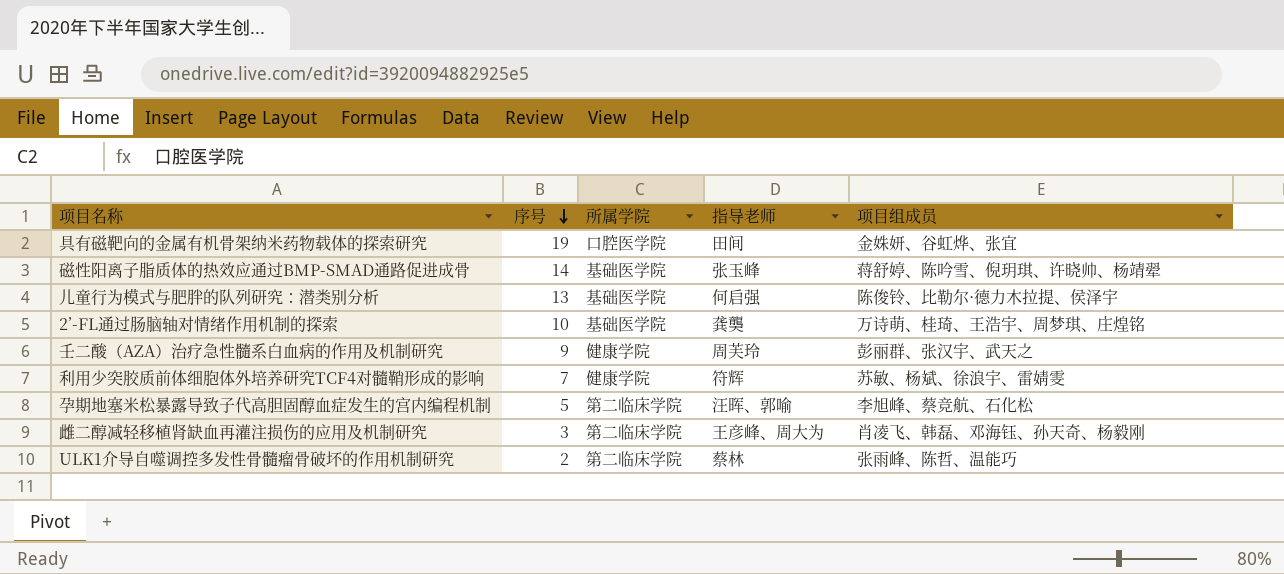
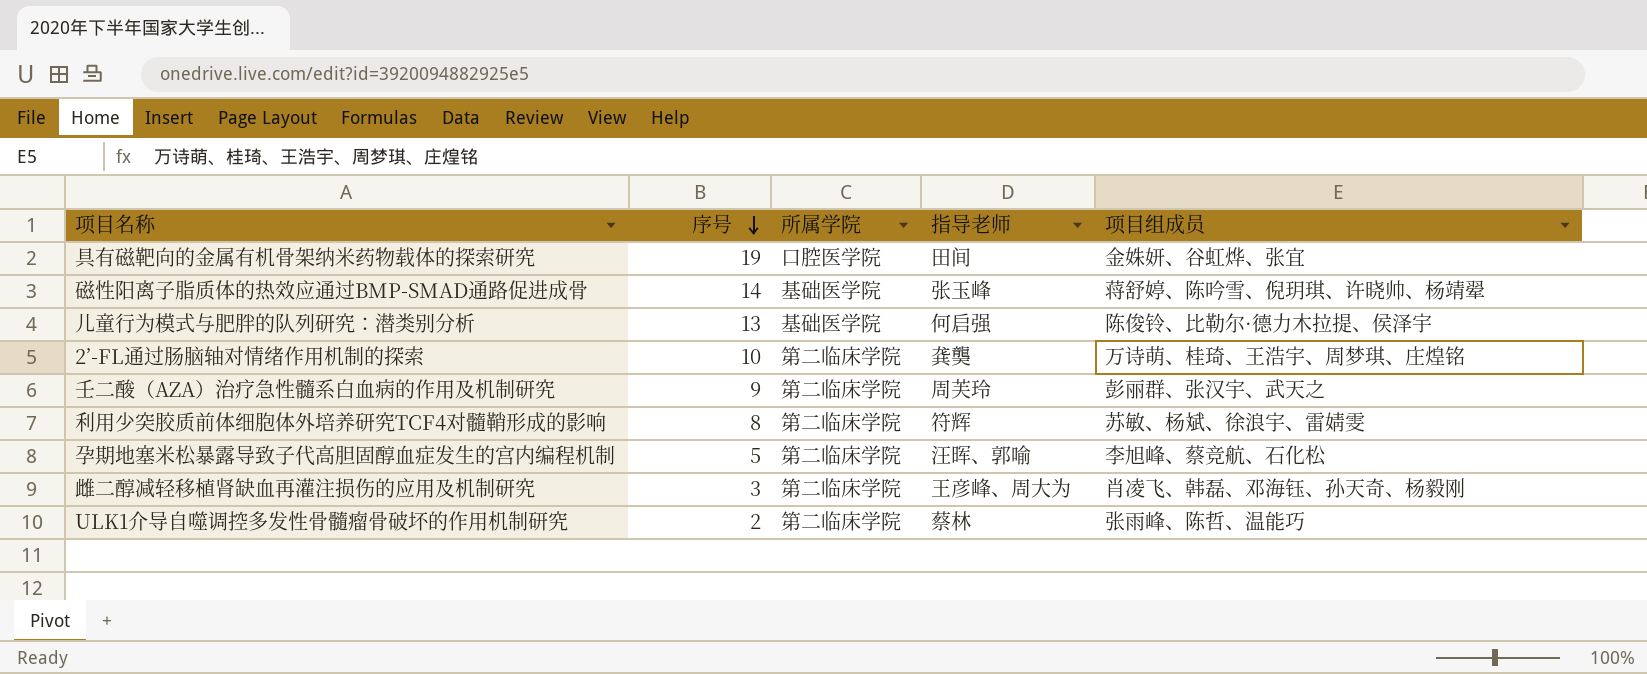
2’-FL通过肠脑轴对情绪作用机制的探索 | 所属学院: 基础医学院 -> 第二临床学院
壬二酸（AZA）治疗急性髓系白血病的作用及机制研究 | 所属学院: 健康学院 -> 第二临床学院
利用少突胶质前体细胞体外培养研究TCF4对髓鞘形成的影响 | 序号: 7 -> 8
利用少突胶质前体细胞体外培养研究TCF4对髓鞘形成的影响 | 所属学院: 健康学院 -> 第二临床学院

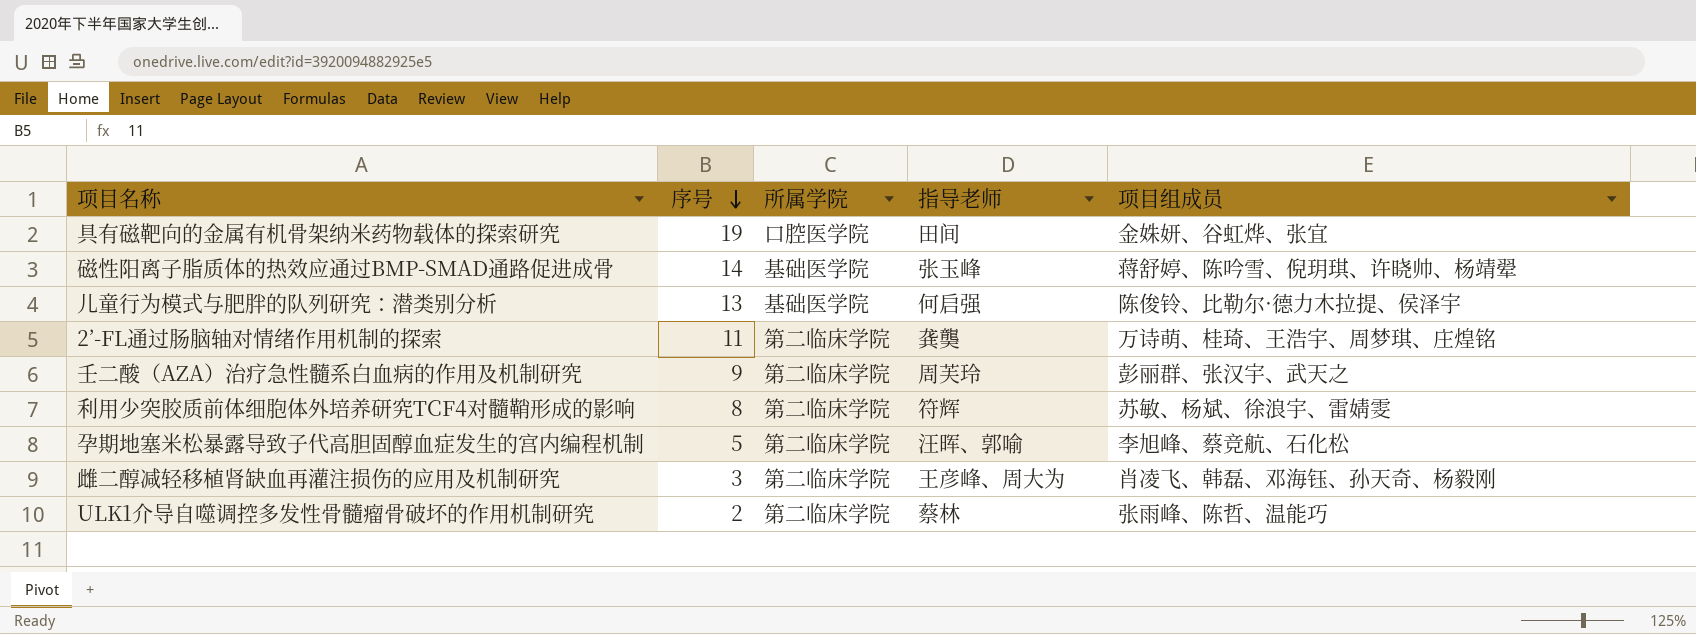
2’-FL通过肠脑轴对情绪作用机制的探索 | 序号: 10 -> 11

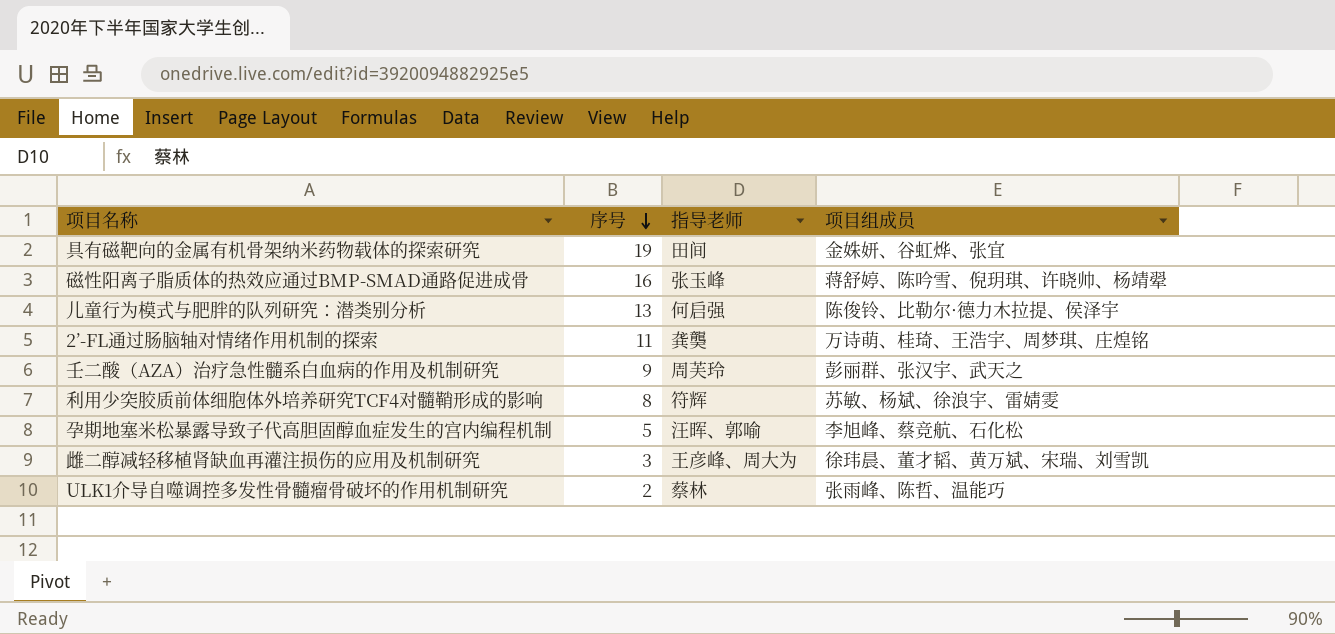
column 所属学院 | position: 3 -> none
磁性阳离子脂质体的热效应通过BMP-SMAD通路促进成骨 | 序号: 14 -> 16
雌二醇减轻移植肾缺血再灌注损伤的应用及机制研究 | 项目组成员: 肖凌飞、韩磊、邓海钰、孙天奇、杨毅刚 -> 徐玮晨、董才韬、黄万斌、宋瑞、刘雪凯

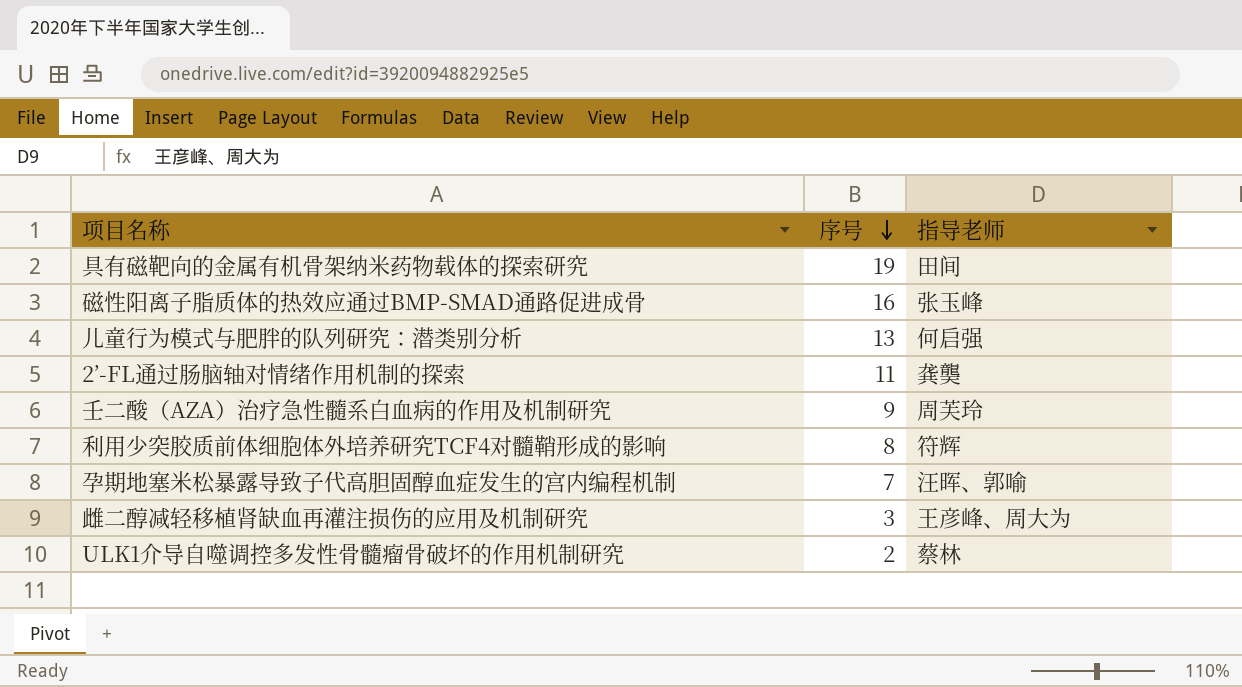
column 项目组成员 | position: 4 -> none
孕期地塞米松暴露导致子代高胆固醇血症发生的宫内编程机制 | 序号: 5 -> 7

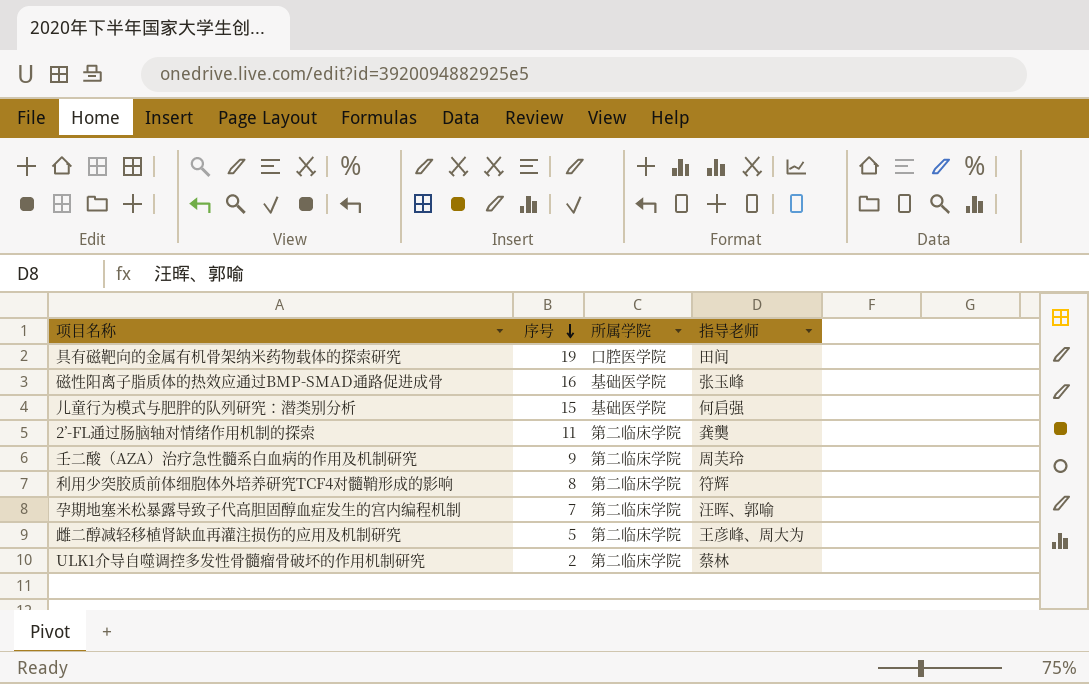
column 所属学院 | position: none -> 3
儿童行为模式与肥胖的队列研究：潜类别分析 | 序号: 13 -> 15
雌二醇减轻移植肾缺血再灌注损伤的应用及机制研究 | 序号: 3 -> 5

